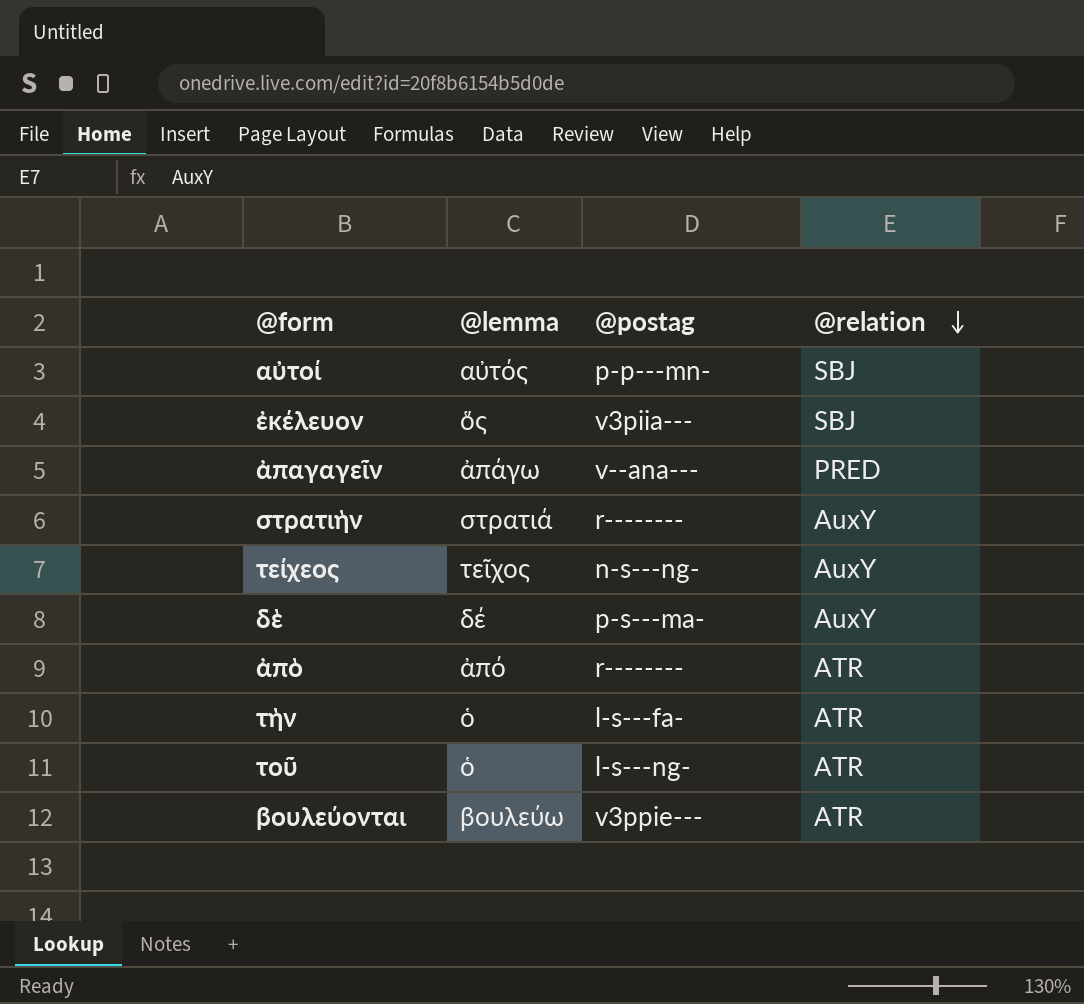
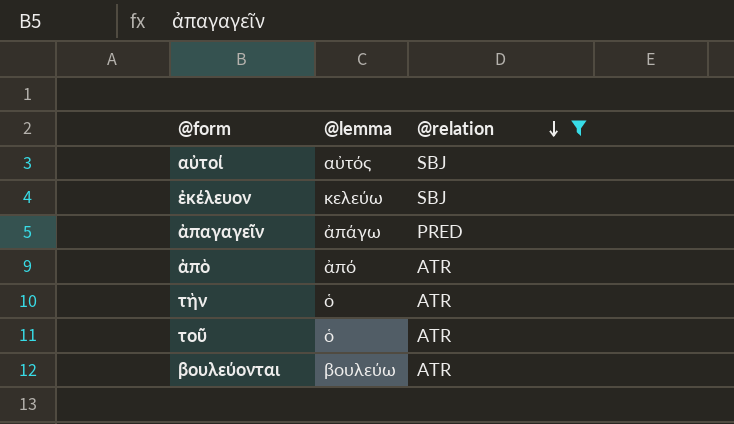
filter: none -> @relation != AuxY
column @postag | position: 3 -> none
ἐκέλευον | @lemma: ὅς -> κελεύω

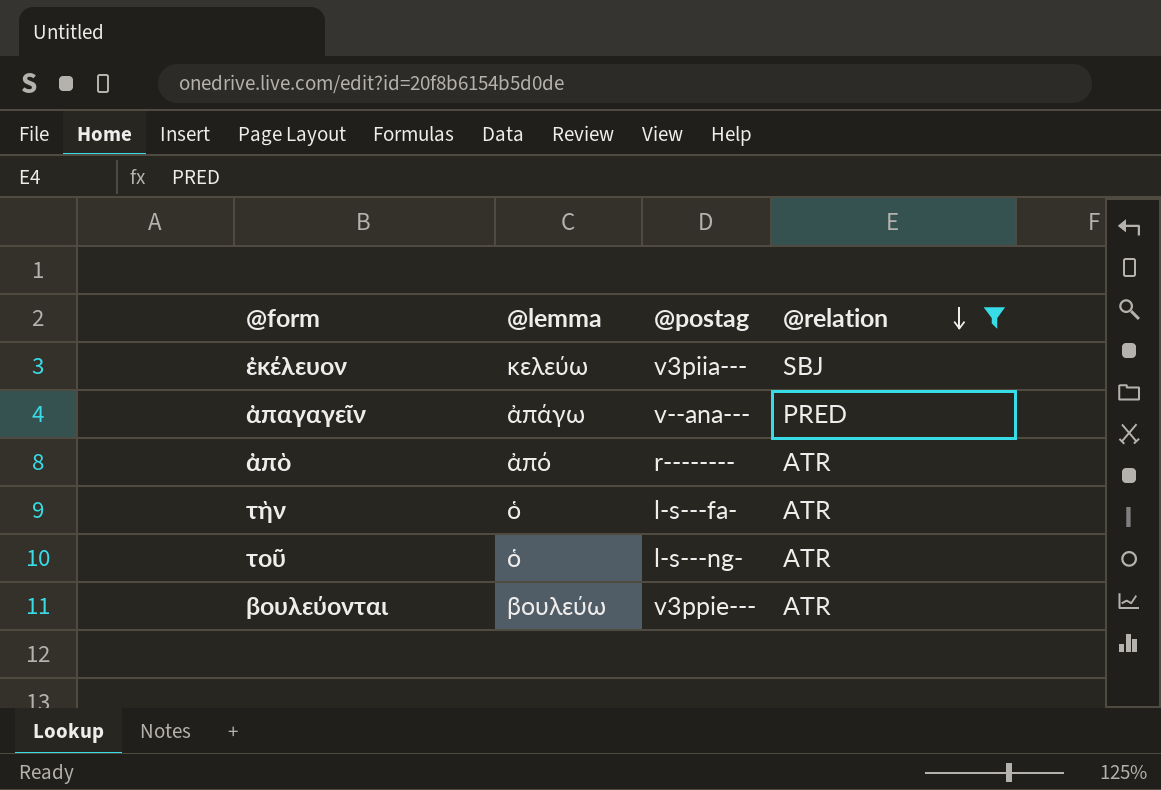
column @postag | position: none -> 3
row αὐτοί: αὐτός | SBJ -> none

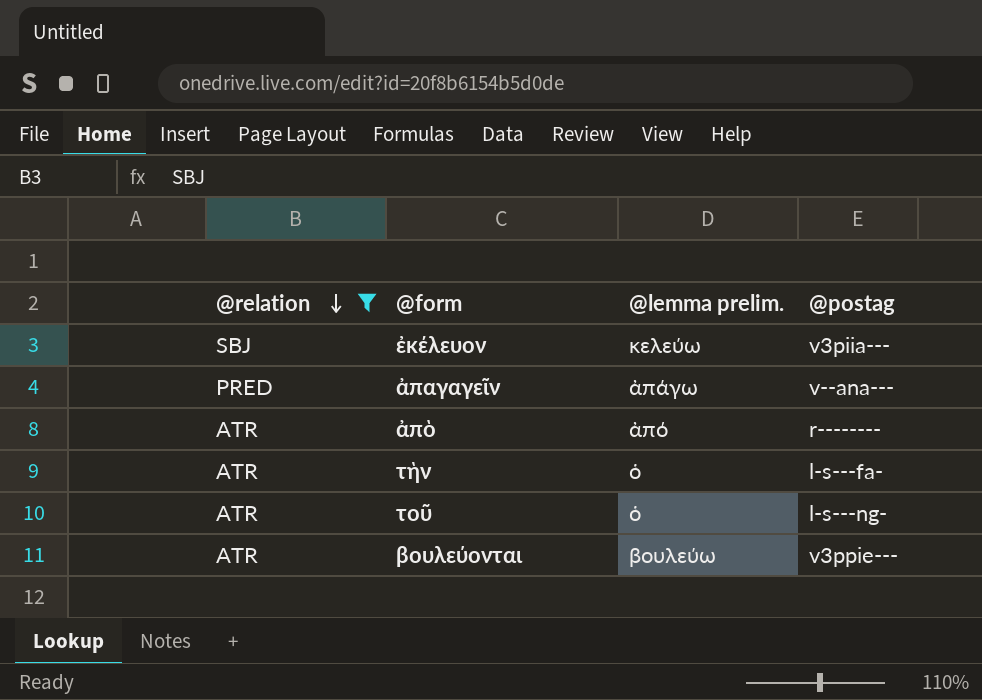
column @relation | position: 4 -> 1
column name: @lemma -> @lemma prelim.

